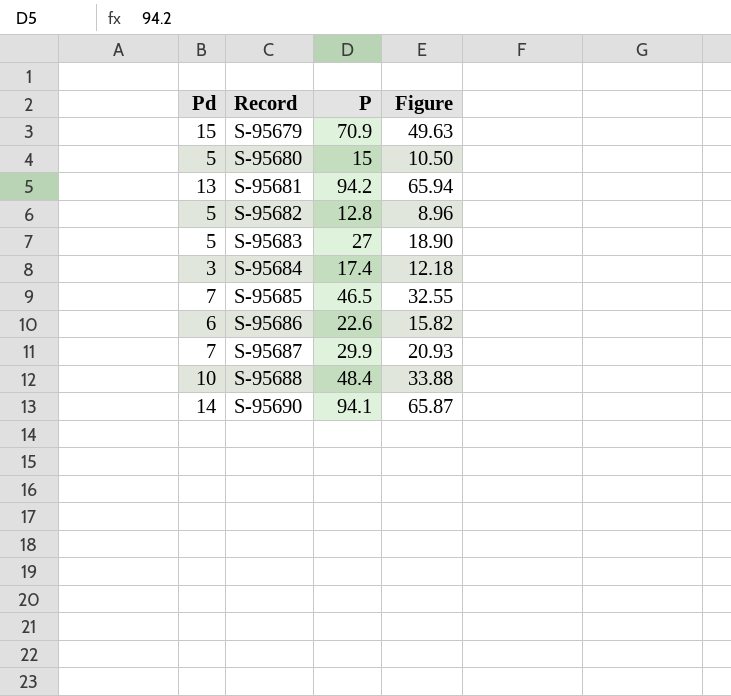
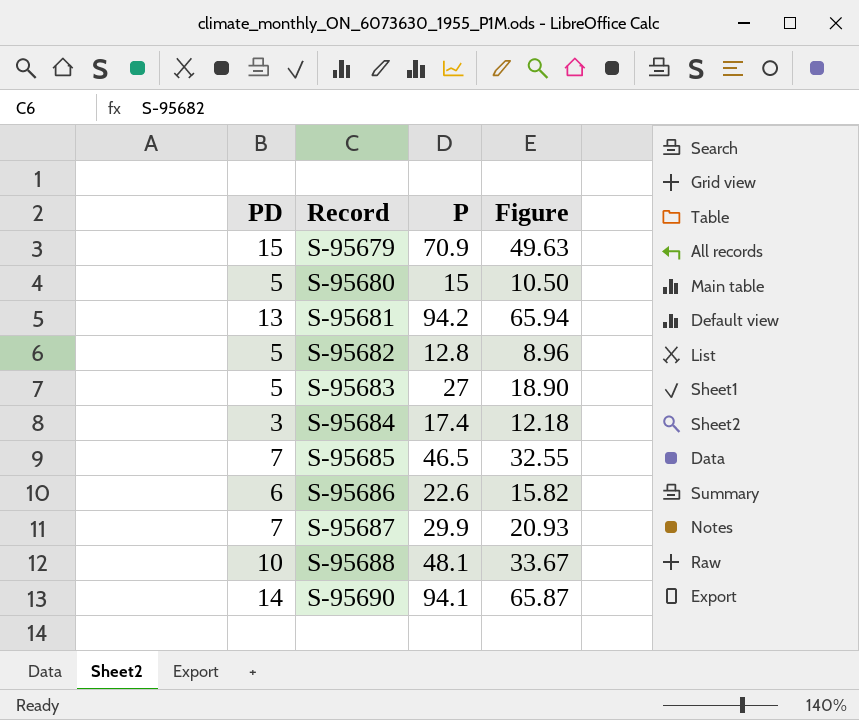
column name: Pd -> PD
S-95688 | P: 48.4 -> 48.1
S-95688 | Figure: 33.88 -> 33.67

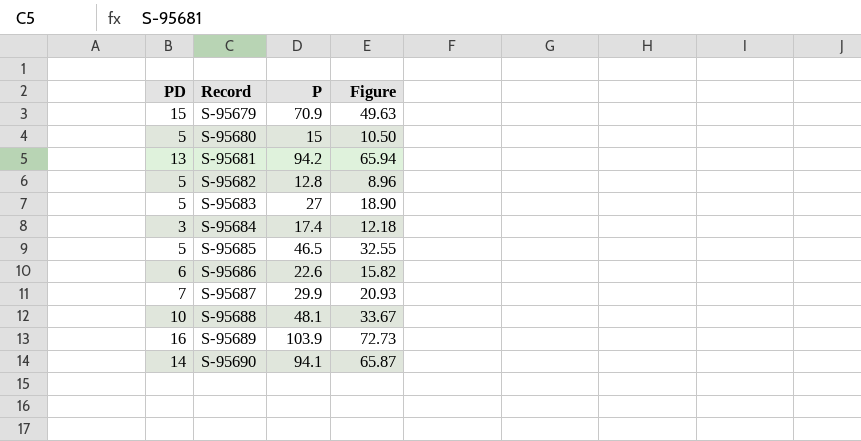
S-95685 | PD: 7 -> 5
row S-95689: none -> 16 | 103.9 | 72.73

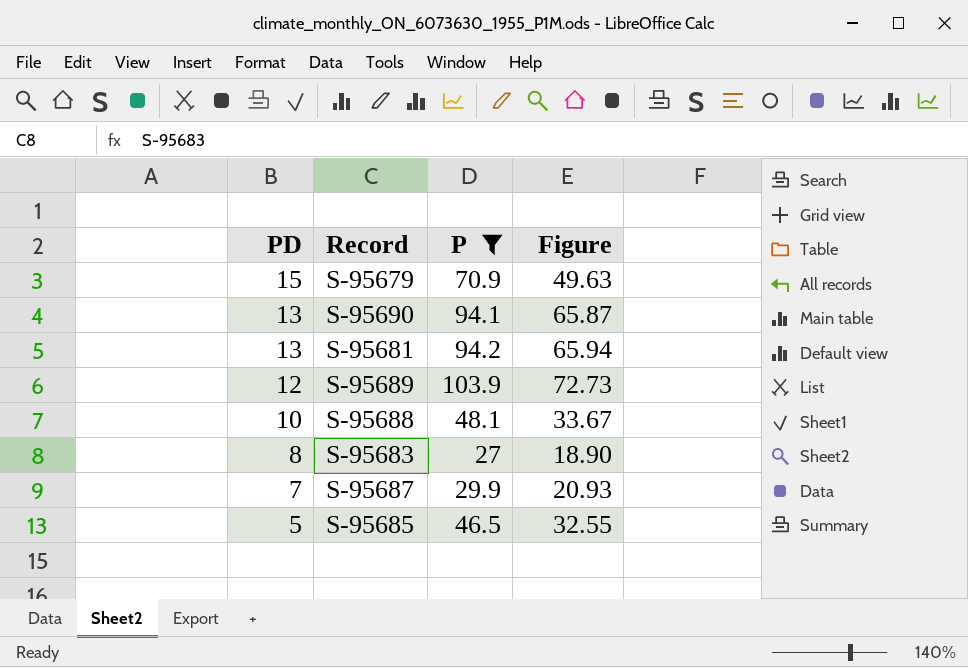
filter: none -> P >= 27
row order: Record ascending -> PD descending
S-95690 | PD: 14 -> 13
S-95689 | PD: 16 -> 12
S-95683 | PD: 5 -> 8

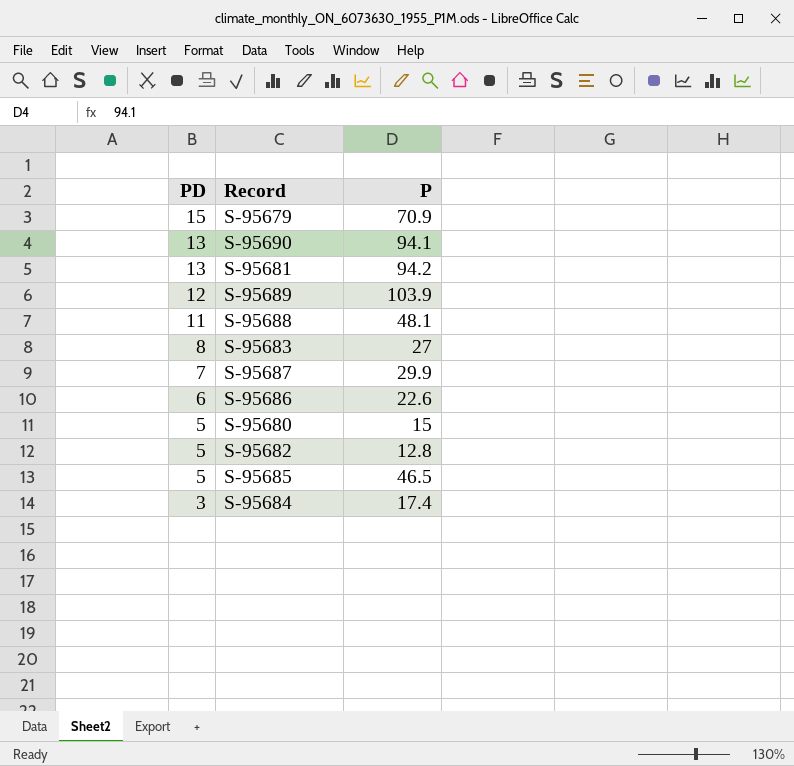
filter: P >= 27 -> none
column Figure | formula: [P] * 0.7 -> none
S-95688 | PD: 10 -> 11

